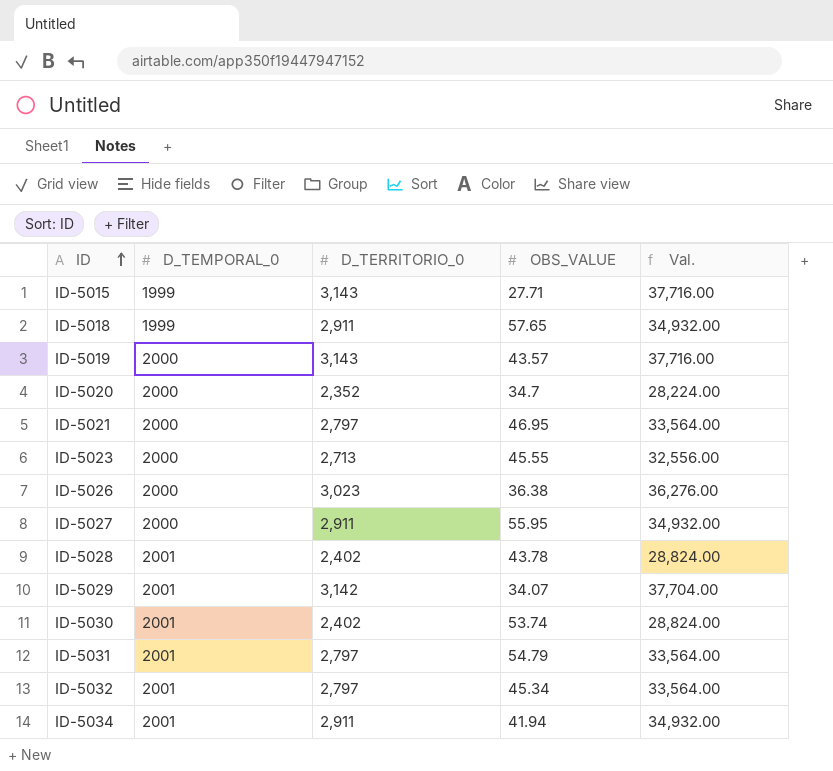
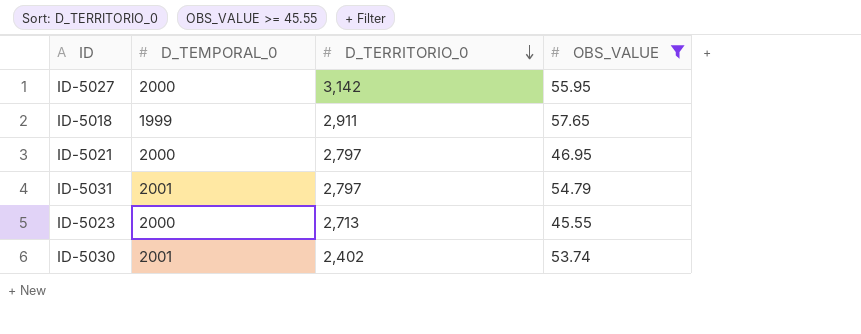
filter: none -> OBS_VALUE >= 45.55
row order: ID ascending -> D_TERRITORIO_0 descending
column Val. | formula: [D_TERRITORIO_0] * 12 -> none
ID-5027 | D_TERRITORIO_0: 2,911 -> 3,142

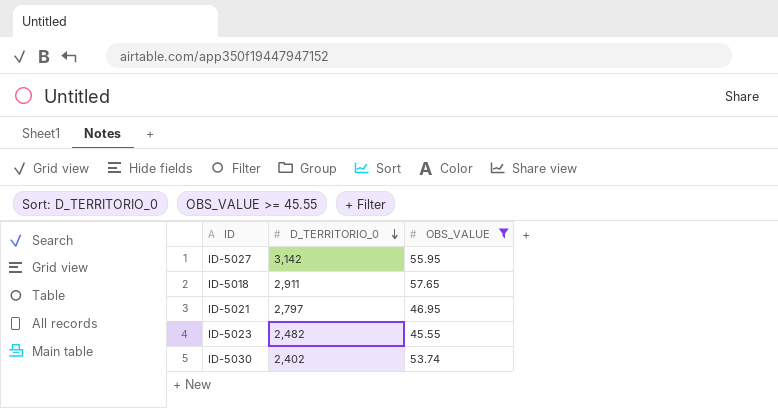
column D_TEMPORAL_0 | position: 2 -> none
row ID-5031: 2001 | 2,797 | 54.79 -> none
ID-5023 | D_TERRITORIO_0: 2,713 -> 2,482

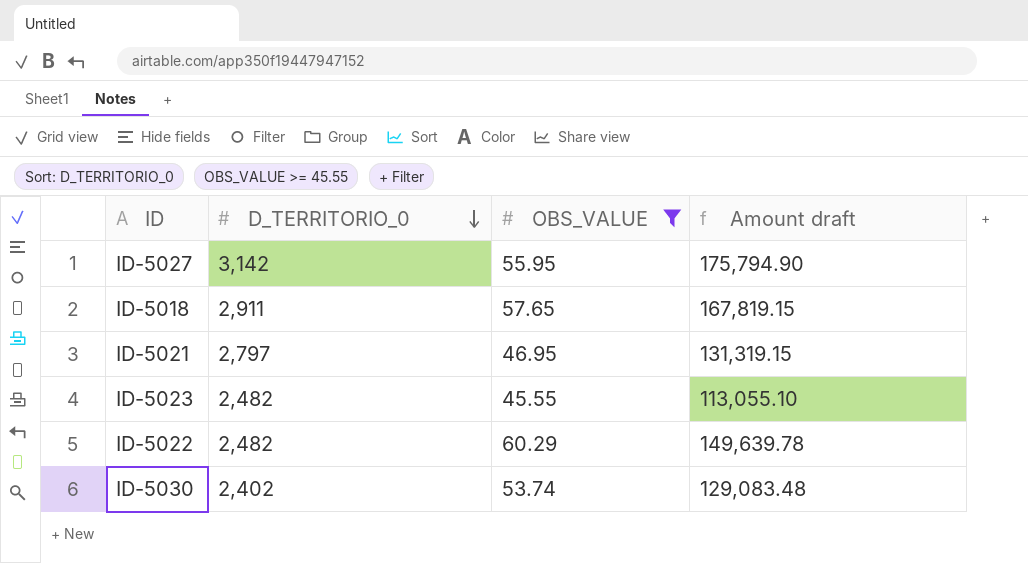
column Amount draft | formula: none -> [D_TERRITORIO_0] * [OBS_VALUE]
row ID-5022: none -> 2,482 | 60.29 | 149,639.78

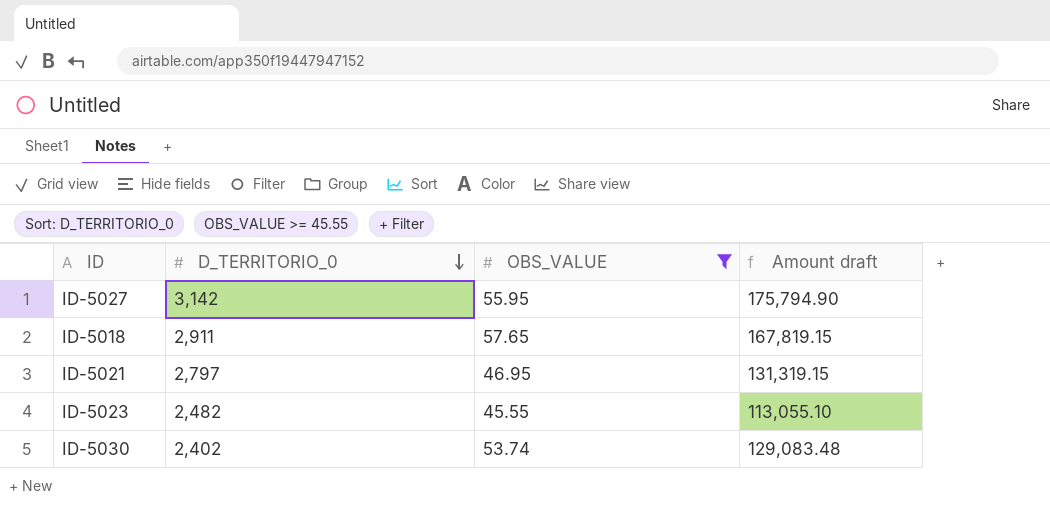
row ID-5022: 2,482 | 60.29 | 149,639.78 -> none

